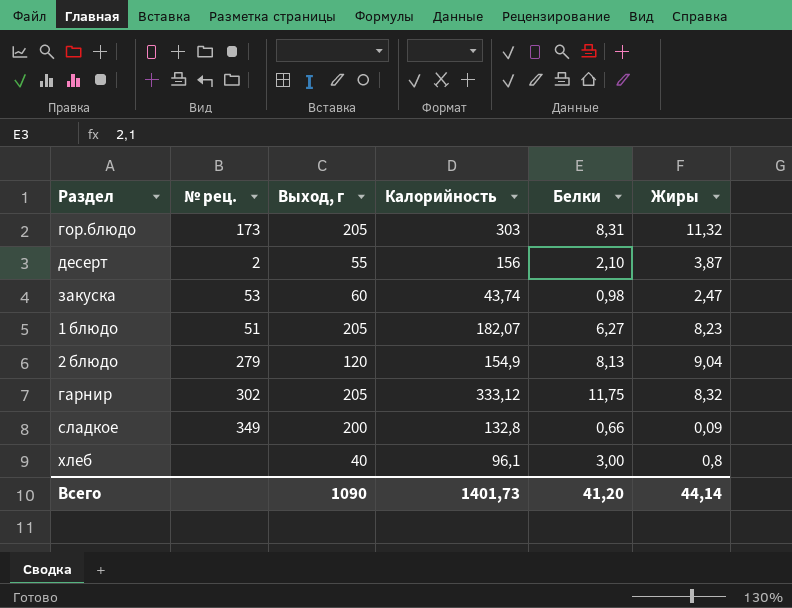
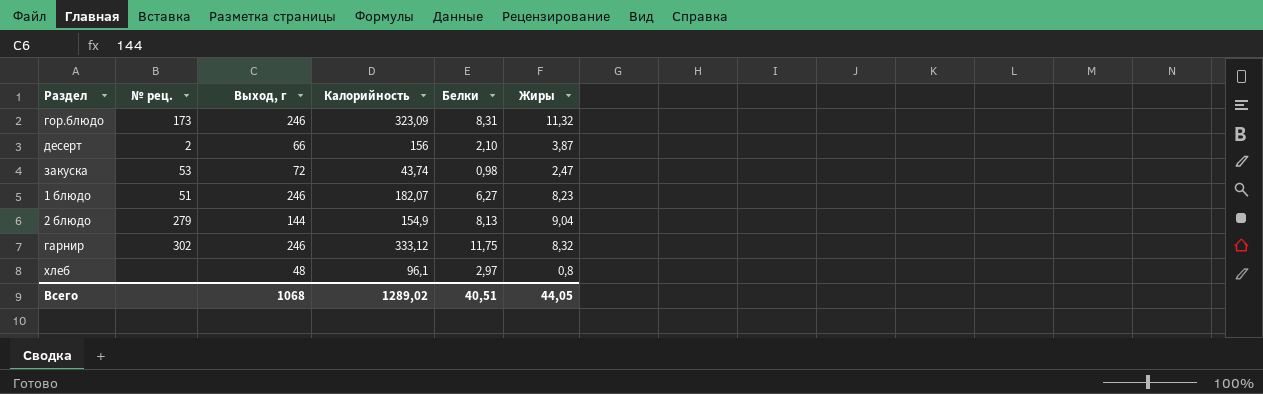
row сладкое: 349 | 200 | 132,8 | 0,66 | 0,09 -> none
гор.блюдо | Выход, г: 205 -> 246
гор.блюдо | Калорийность: 303 -> 323,09
десерт | Выход, г: 55 -> 66
закуска | Выход, г: 60 -> 72
1 блюдо | Выход, г: 205 -> 246
2 блюдо | Выход, г: 120 -> 144
гарнир | Выход, г: 205 -> 246
хлеб | Выход, г: 40 -> 48
хлеб | Белки: 3,00 -> 2,97
Всего | Выход, г: 1090 -> 1068
Всего | Калорийность: 1401,73 -> 1289,02
Всего | Белки: 41,20 -> 40,51
Всего | Жиры: 44,14 -> 44,05

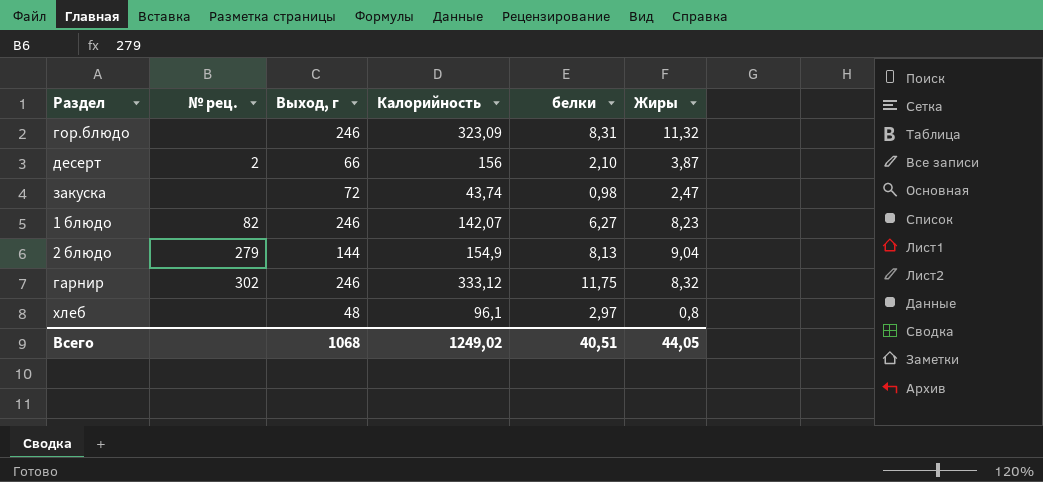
column name: Белки -> белки
гор.блюдо | № рец.: 173 -> none
закуска | № рец.: 53 -> none
1 блюдо | № рец.: 51 -> 82
1 блюдо | Калорийность: 182,07 -> 142,07
Всего | Калорийность: 1289,02 -> 1249,02

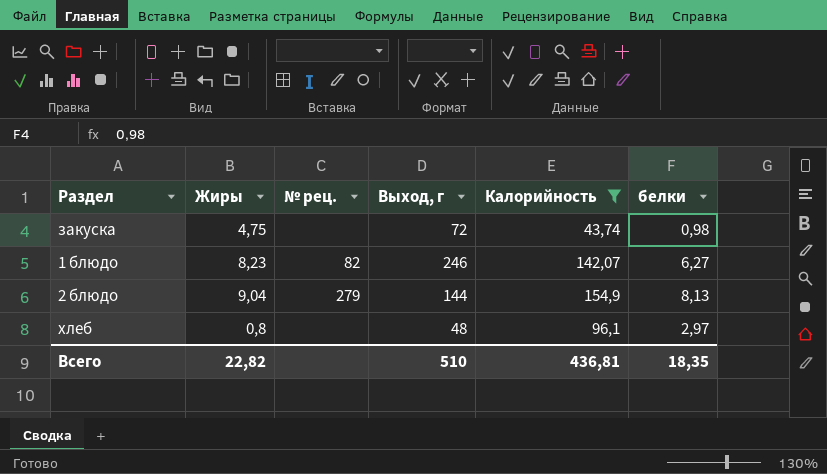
filter: none -> Калорийность <= 154,9
column Жиры | position: 6 -> 2
закуска | Жиры: 2,47 -> 4,75
Всего | Жиры: 44,05 -> 22,82
Всего | Выход, г: 1068 -> 510
Всего | Калорийность: 1249,02 -> 436,81
Всего | белки: 40,51 -> 18,35

